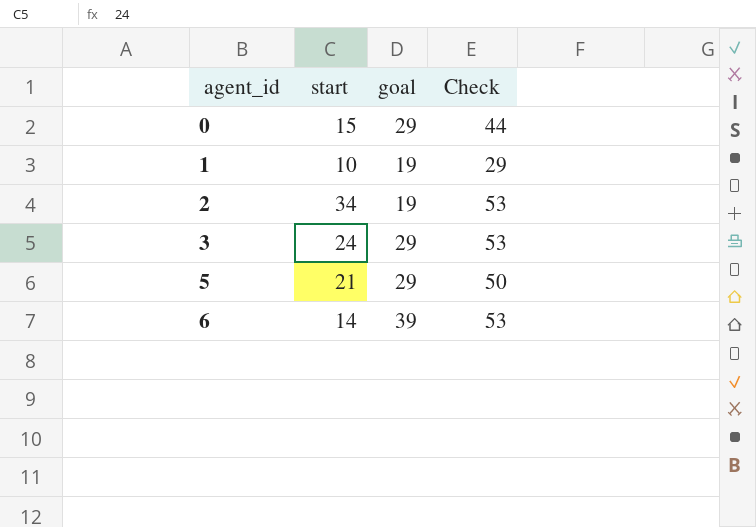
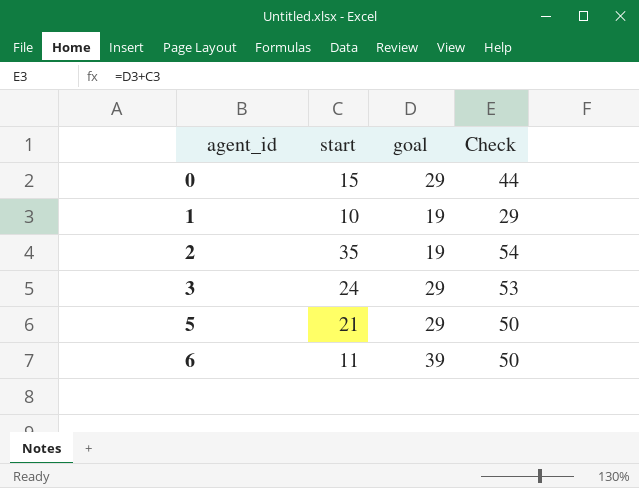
2 | start: 34 -> 35
2 | Check: 53 -> 54
6 | start: 14 -> 11
6 | Check: 53 -> 50

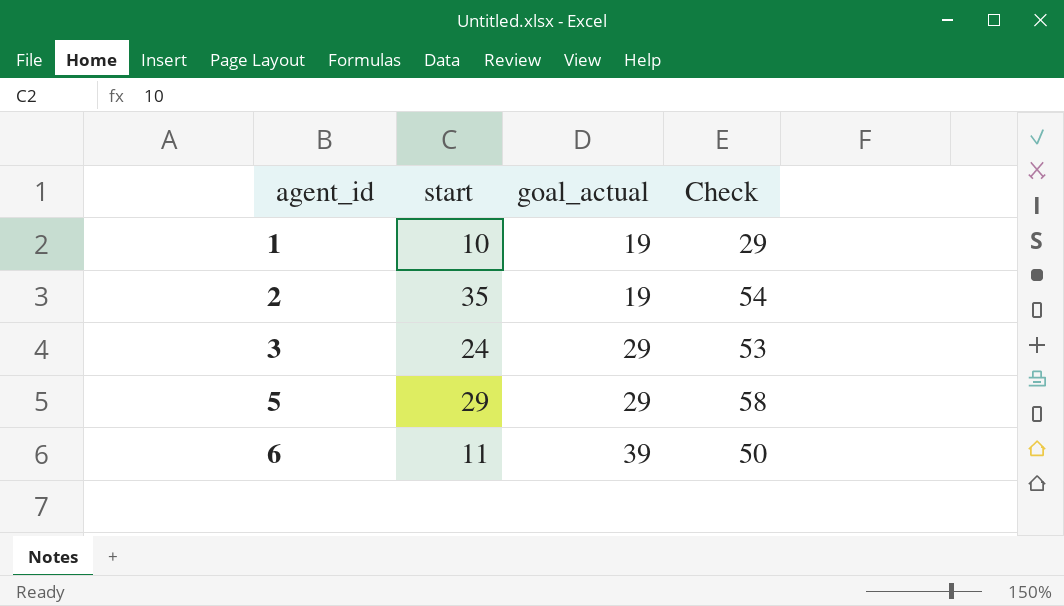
column name: goal -> goal_actual
row 0: 15 | 29 | 44 -> none
5 | start: 21 -> 29
5 | Check: 50 -> 58

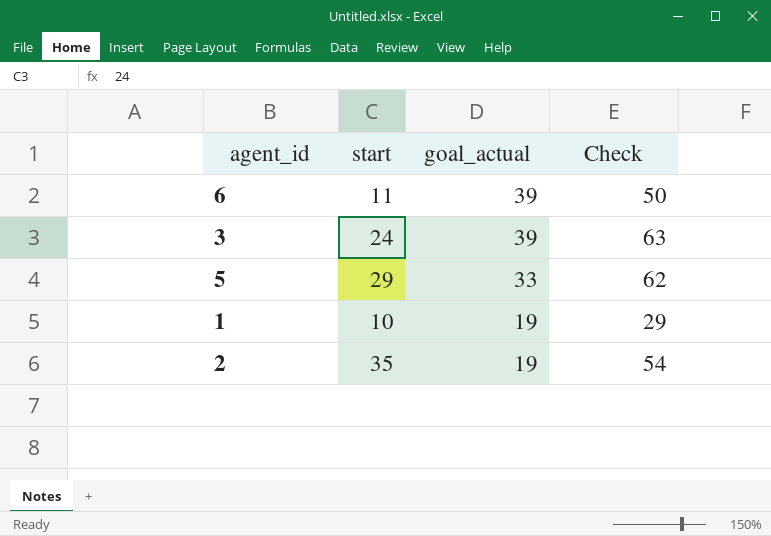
row order: agent_id ascending -> goal_actual descending
3 | goal_actual: 29 -> 39
3 | Check: 53 -> 63
5 | goal_actual: 29 -> 33
5 | Check: 58 -> 62

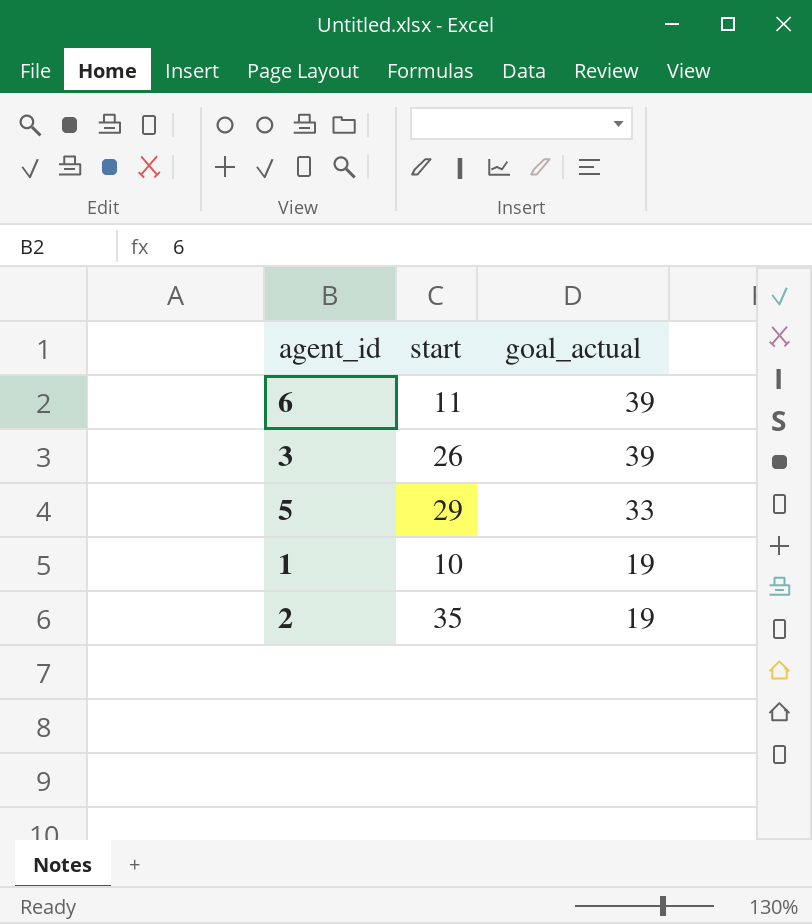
column Check | formula: [start] + [goal_actual] -> none
3 | start: 24 -> 26

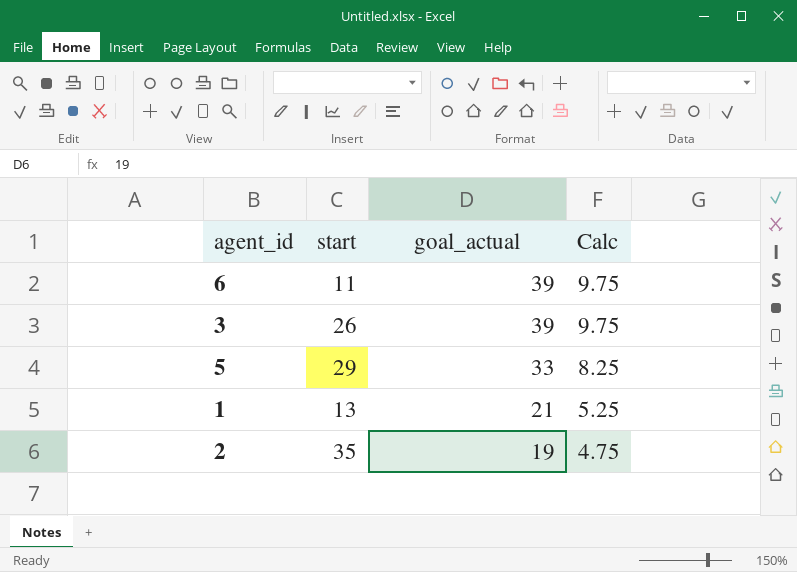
column Calc | formula: none -> [goal_actual] * 0.25
1 | start: 10 -> 13
1 | goal_actual: 19 -> 21

